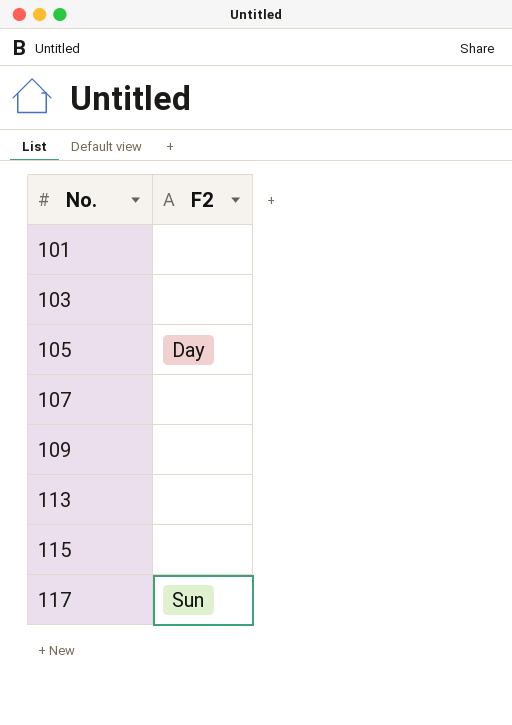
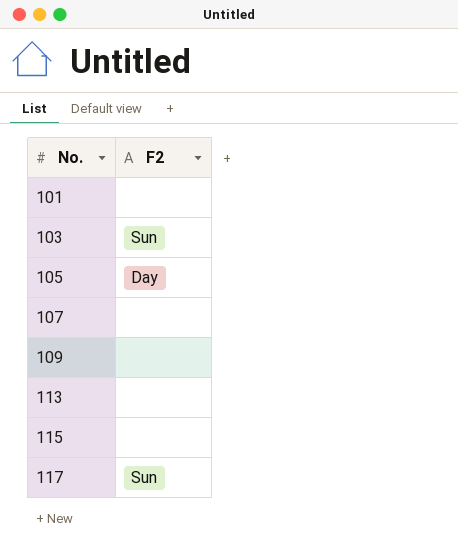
103 | F2: none -> Sun

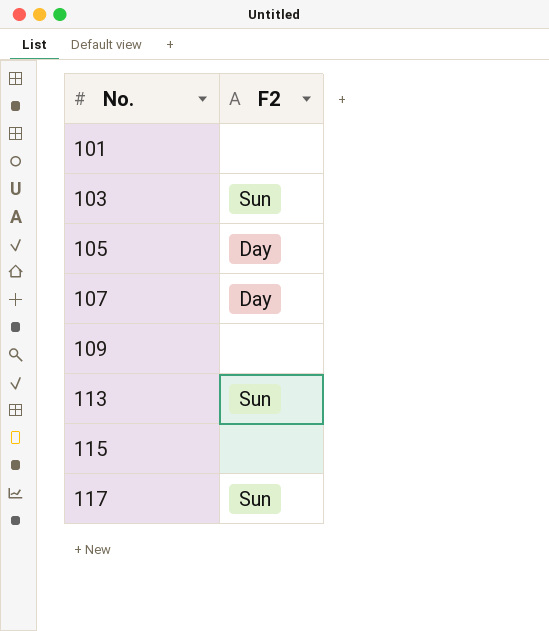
107 | F2: none -> Day
113 | F2: none -> Sun

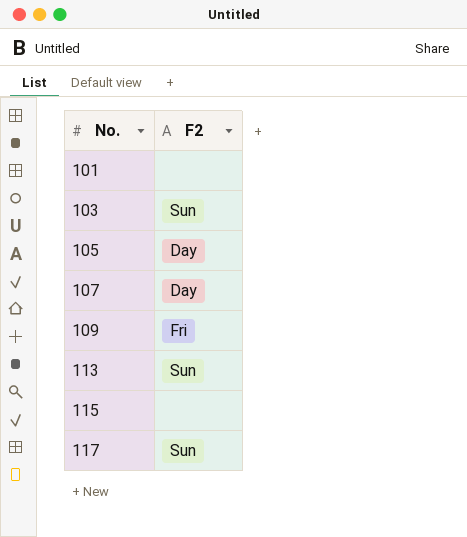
109 | F2: none -> Fri

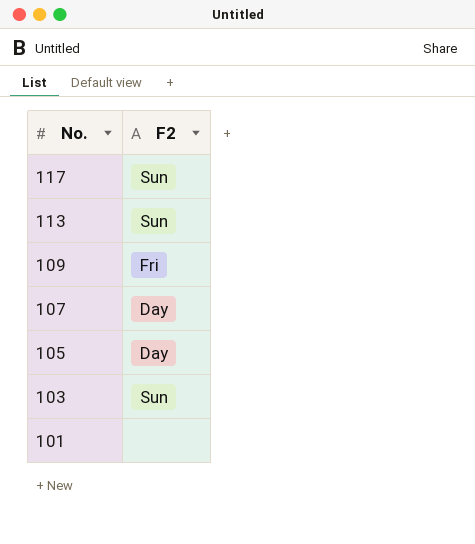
row order: No. ascending -> No. descending
row 115: none -> none

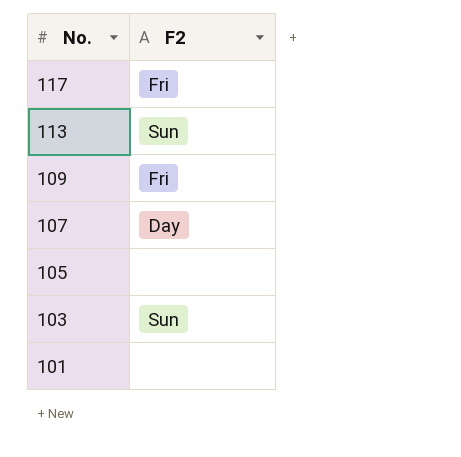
117 | F2: Sun -> Fri
105 | F2: Day -> none

